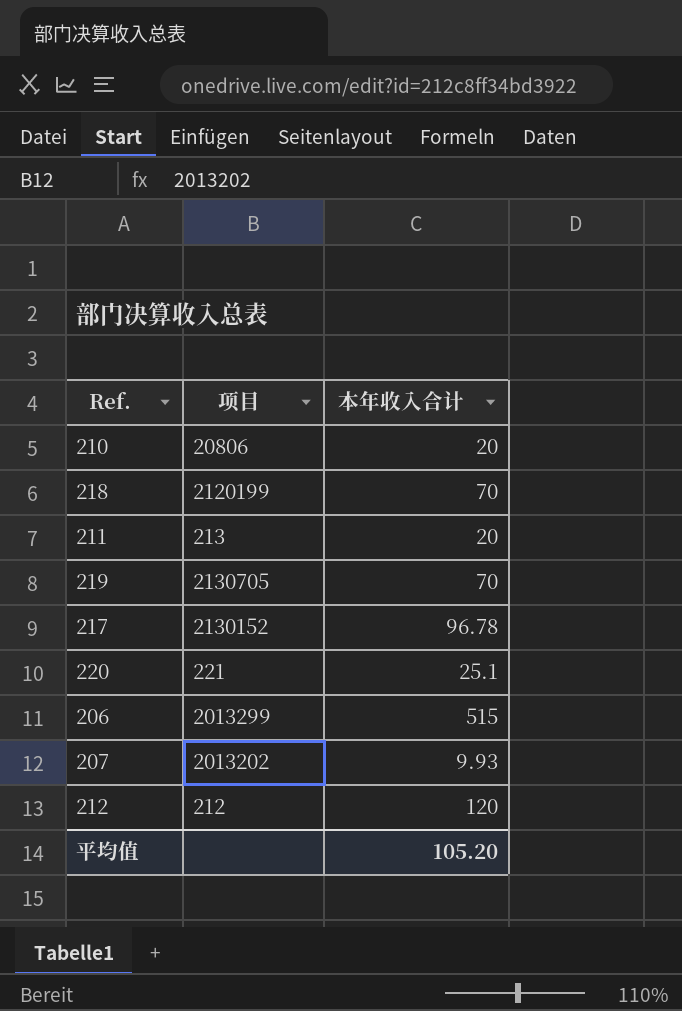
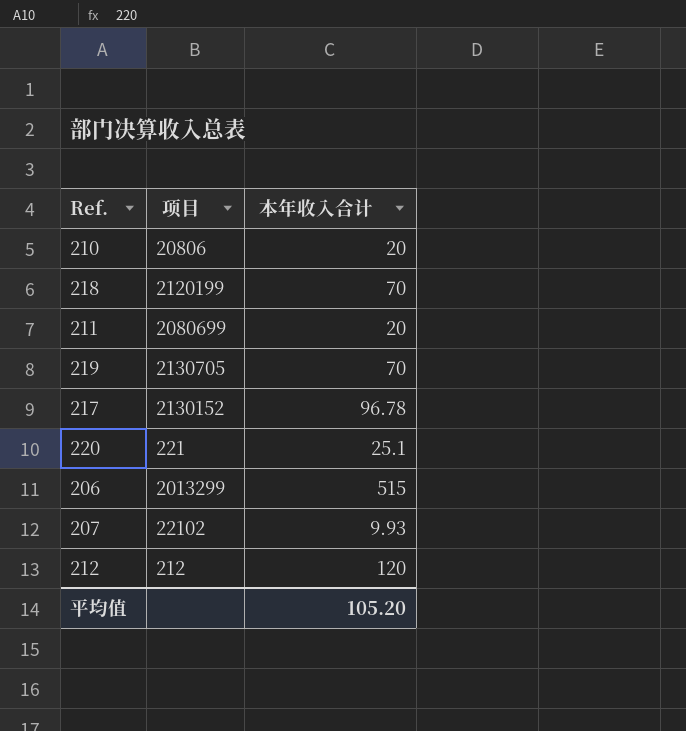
211 | 项目: 213 -> 2080699
207 | 项目: 2013202 -> 22102

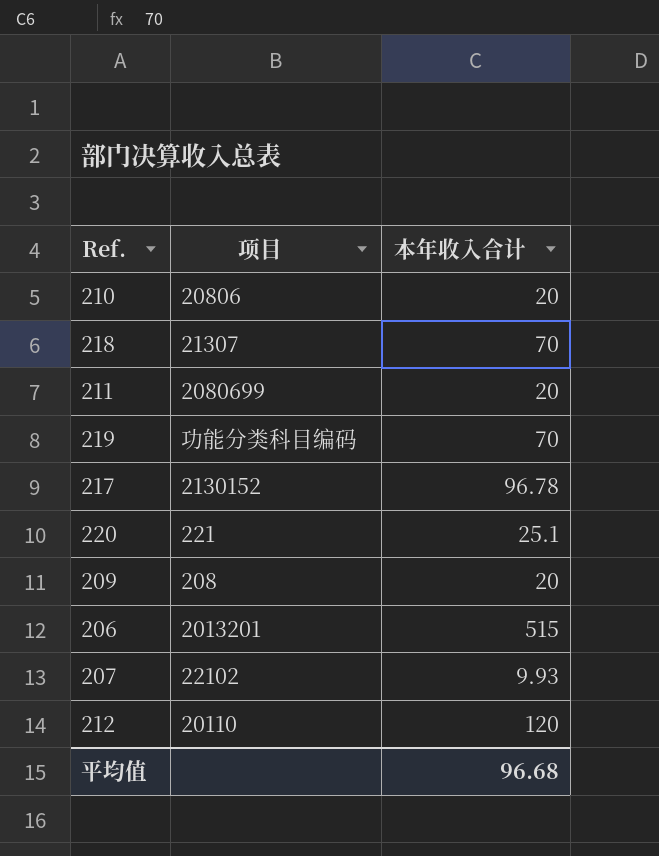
218 | 项目: 2120199 -> 21307
219 | 项目: 2130705 -> 功能分类科目编码
row 209: none -> 208 | 20
206 | 项目: 2013299 -> 2013201
212 | 项目: 212 -> 20110
平均值 | 本年收入合计: 105.20 -> 96.68

